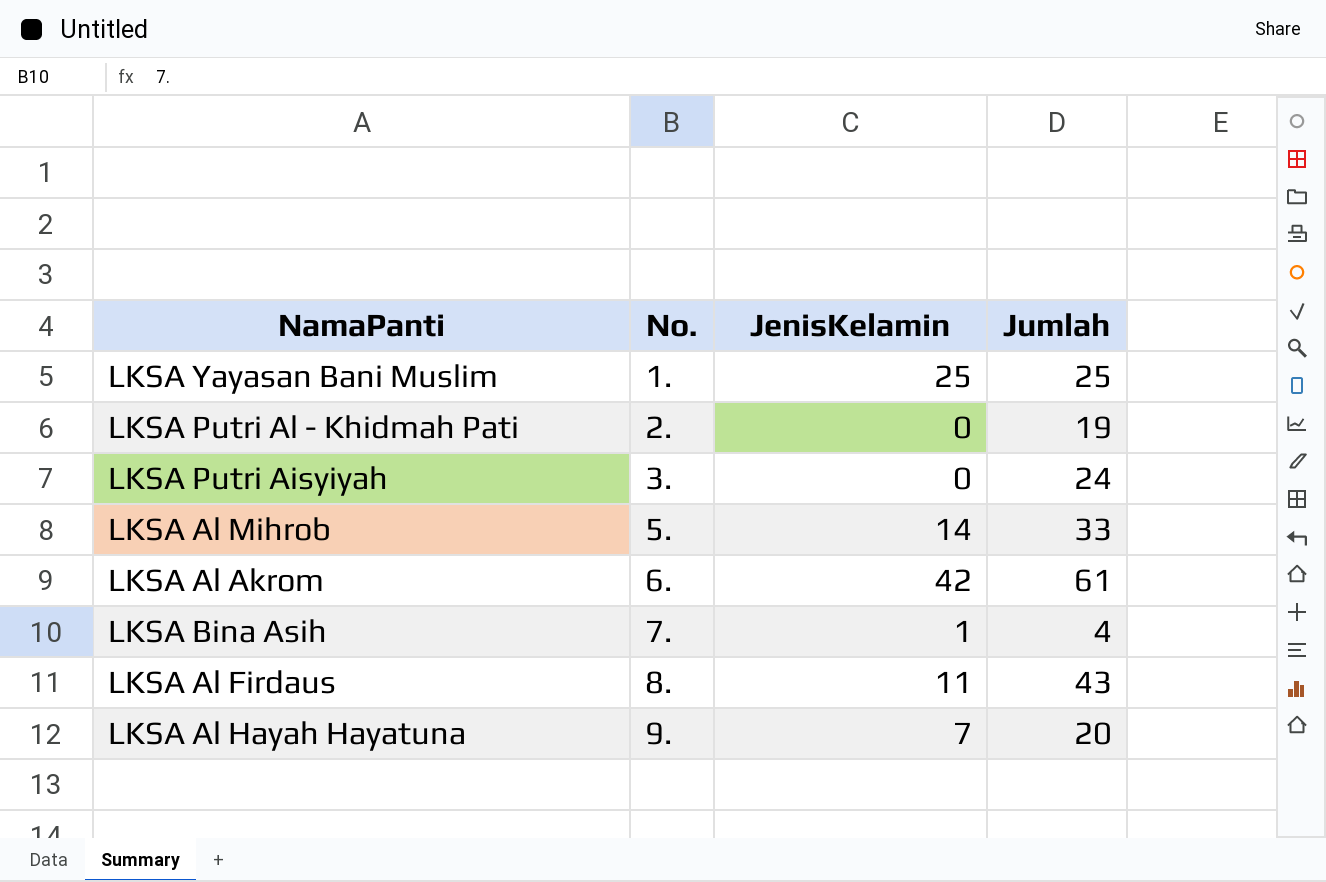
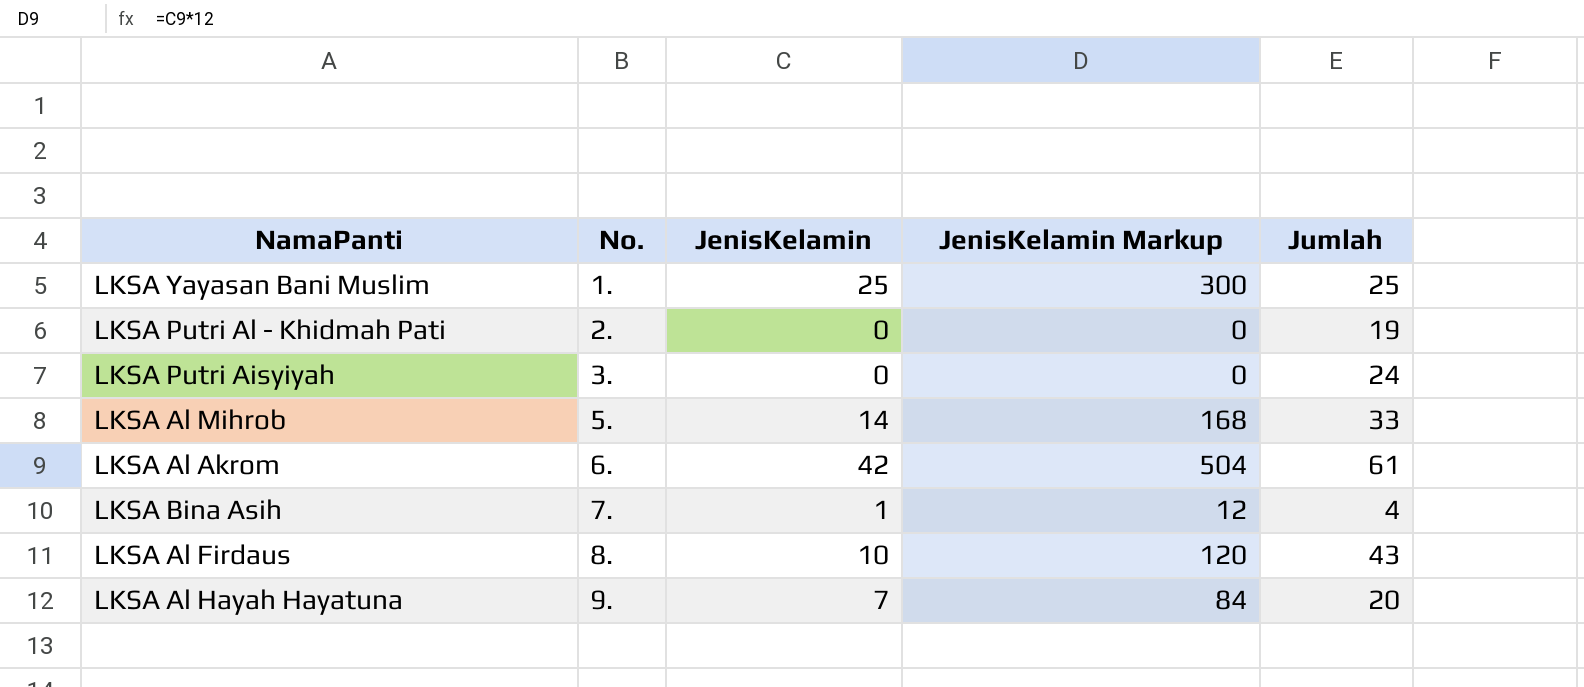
column JenisKelamin Markup | formula: none -> [JenisKelamin] * 12
LKSA Al Firdaus | JenisKelamin: 11 -> 10

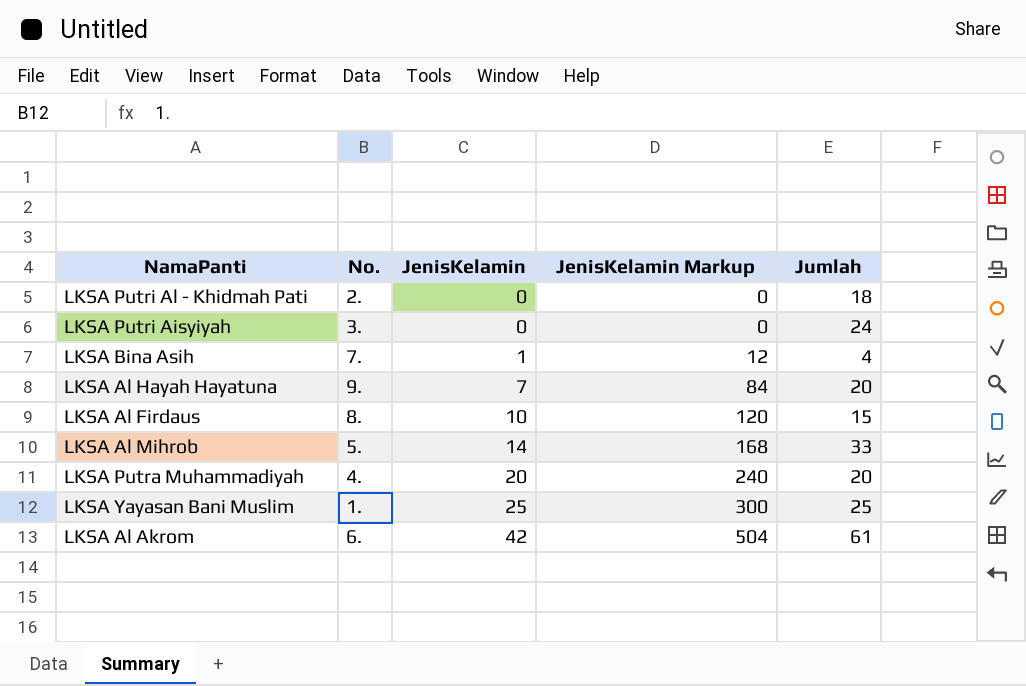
row order: No. ascending -> JenisKelamin ascending
LKSA Putri Al - Khidmah Pati | Jumlah: 19 -> 18
LKSA Al Firdaus | Jumlah: 43 -> 15
row LKSA Putra Muhammadiyah: none -> 4. | 20 | 240 | 20

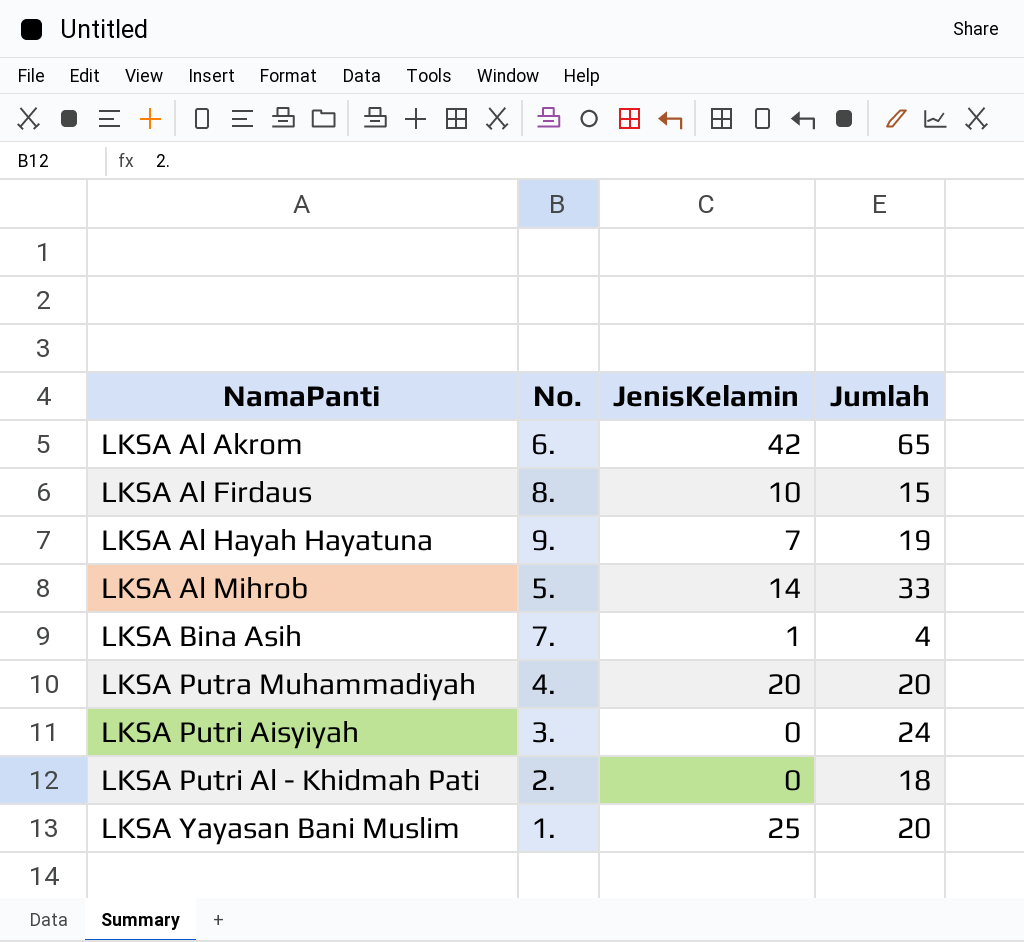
row order: JenisKelamin ascending -> NamaPanti ascending
column JenisKelamin Markup | formula: [JenisKelamin] * 12 -> none
LKSA Al Akrom | Jumlah: 61 -> 65
LKSA Al Hayah Hayatuna | Jumlah: 20 -> 19
LKSA Yayasan Bani Muslim | Jumlah: 25 -> 20

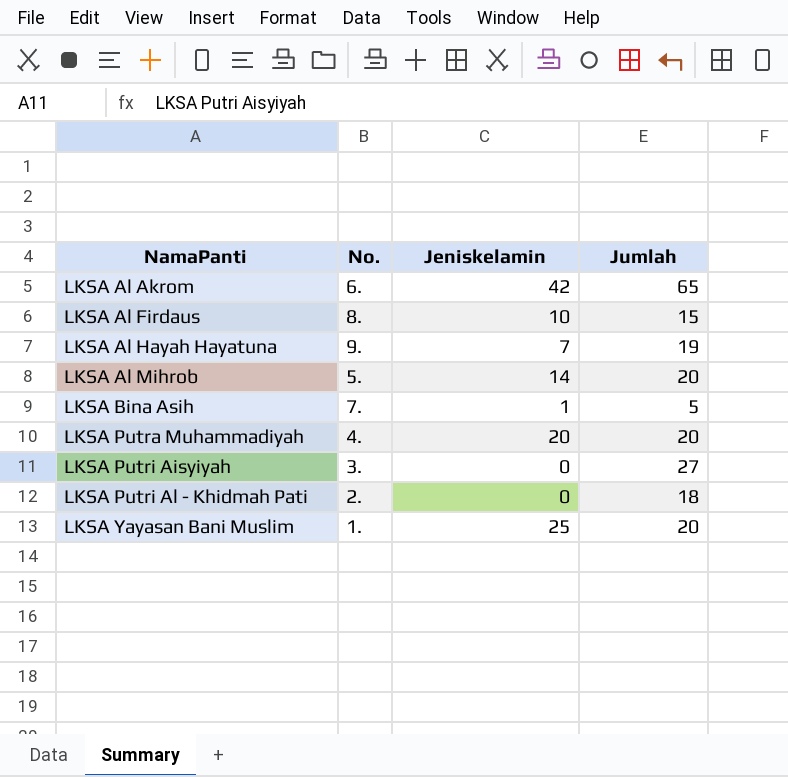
column name: JenisKelamin -> Jeniskelamin
LKSA Al Mihrob | Jumlah: 33 -> 20
LKSA Bina Asih | Jumlah: 4 -> 5
LKSA Putri Aisyiyah | Jumlah: 24 -> 27

